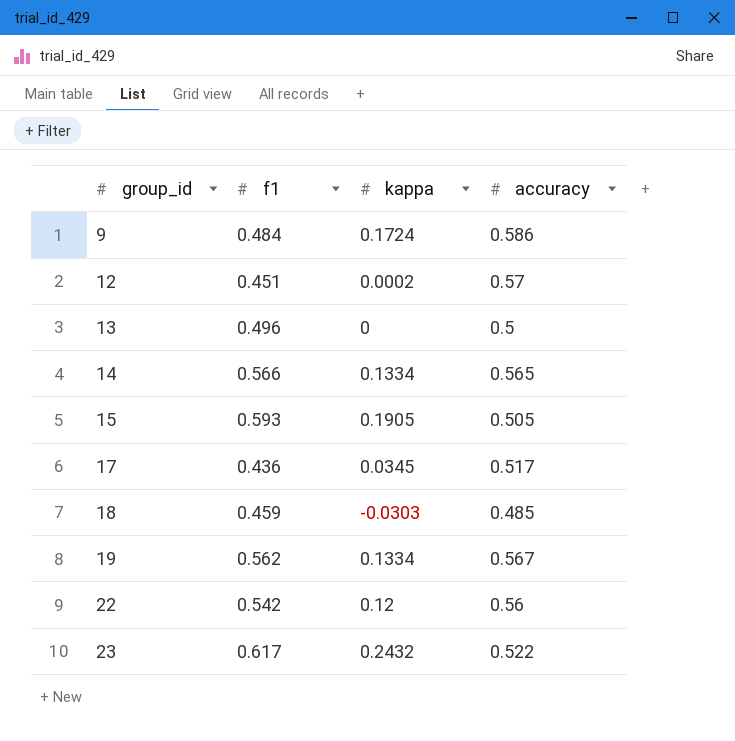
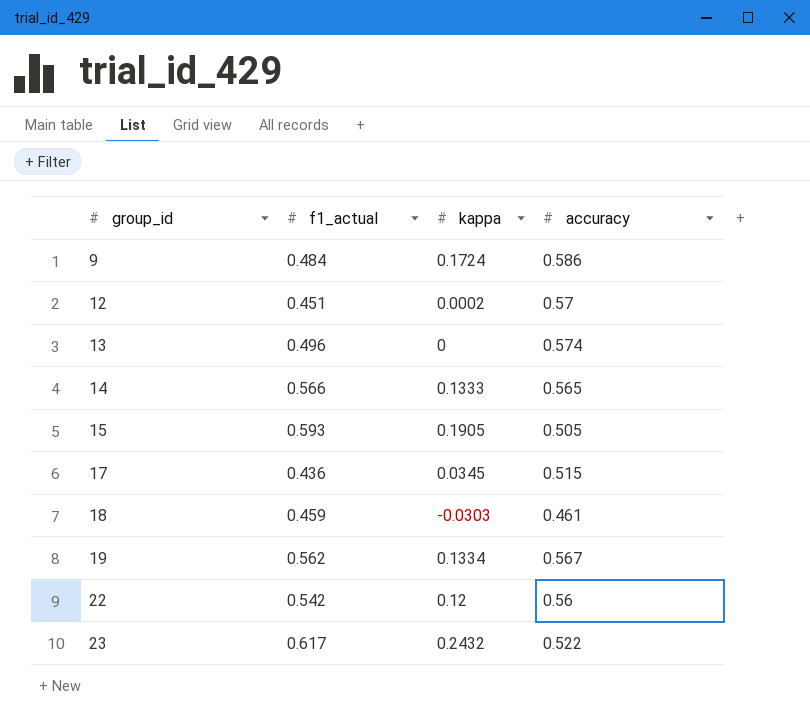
column name: f1 -> f1_actual
13 | accuracy: 0.5 -> 0.574
14 | kappa: 0.1334 -> 0.1333
17 | accuracy: 0.517 -> 0.515
18 | accuracy: 0.485 -> 0.461

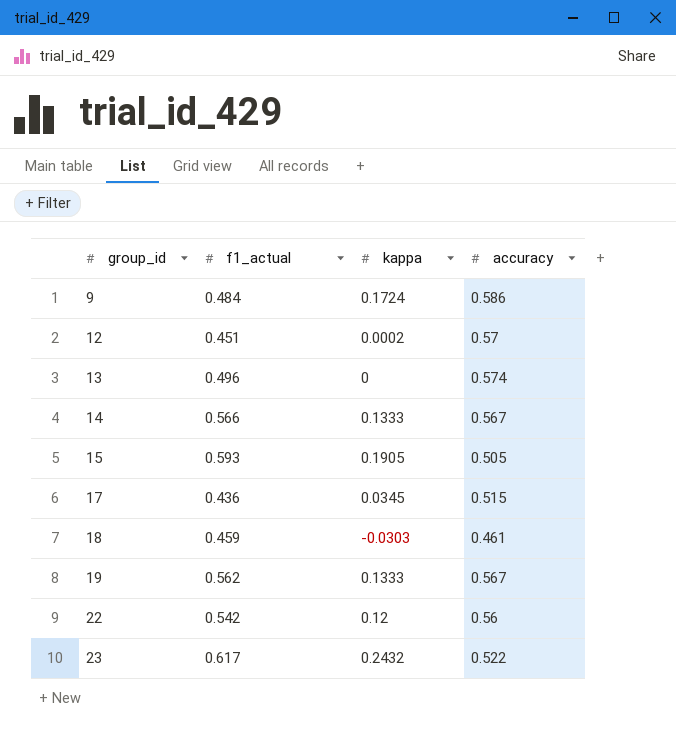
14 | accuracy: 0.565 -> 0.567
19 | kappa: 0.1334 -> 0.1333

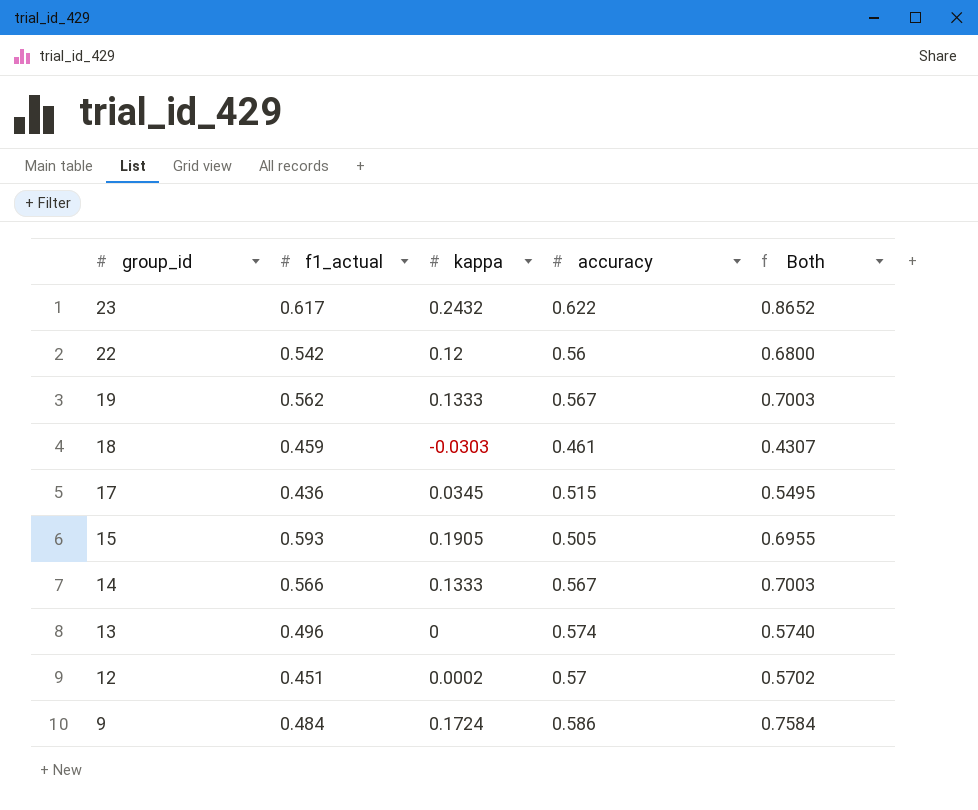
row order: group_id ascending -> group_id descending
column Both | formula: none -> [kappa] + [accuracy]
23 | accuracy: 0.522 -> 0.622

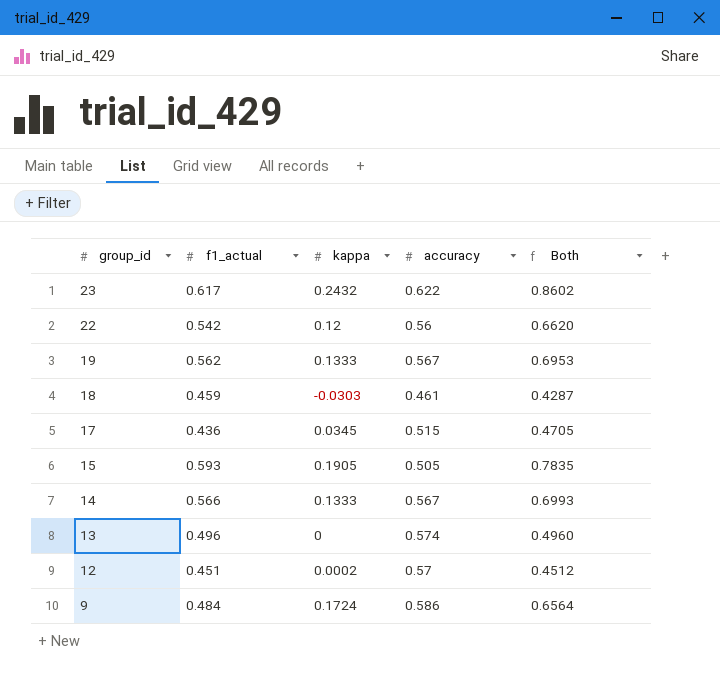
column Both | formula: [kappa] + [accuracy] -> [f1_actual] + [kappa]

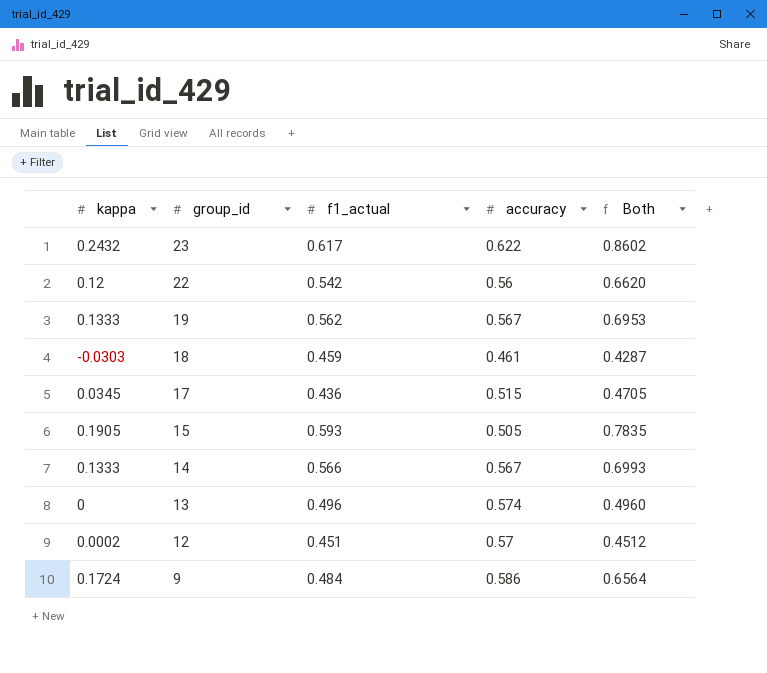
column kappa | position: 3 -> 1

